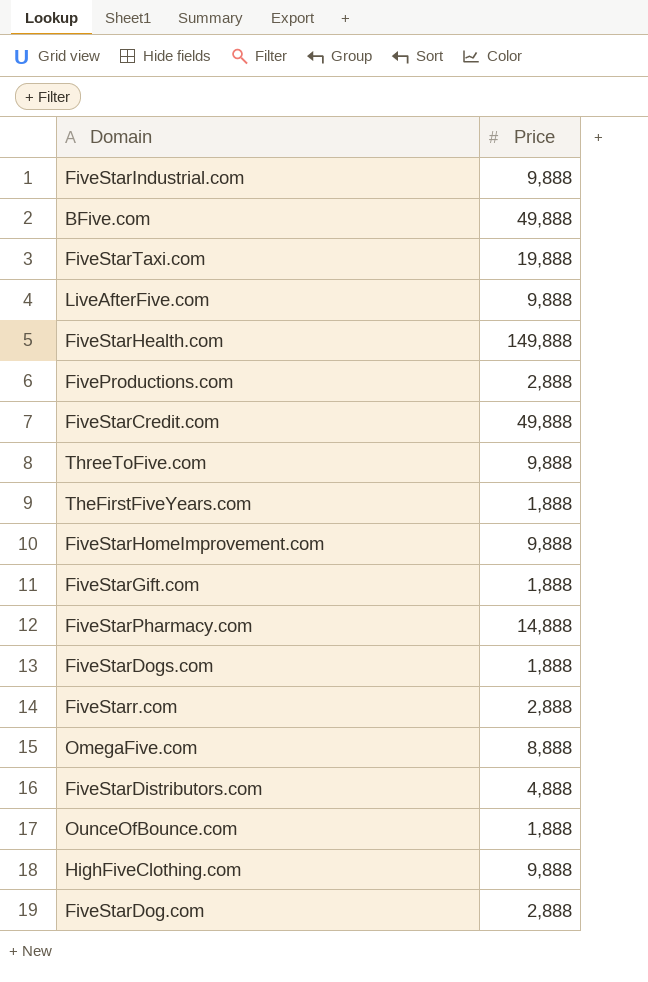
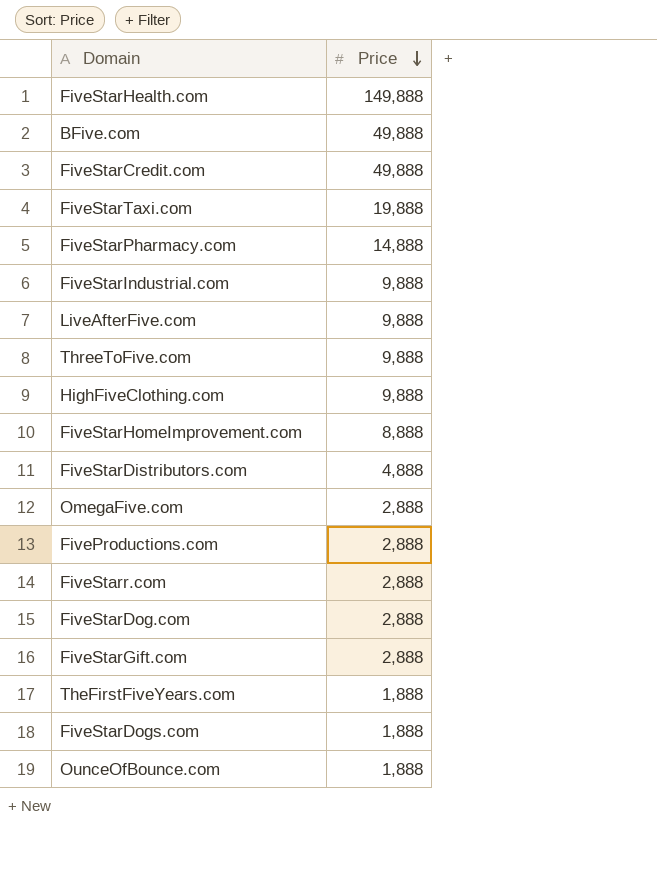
row order: none -> Price descending
FiveStarHomeImprovement.com | Price: 9,888 -> 8,888
OmegaFive.com | Price: 8,888 -> 2,888
FiveStarGift.com | Price: 1,888 -> 2,888

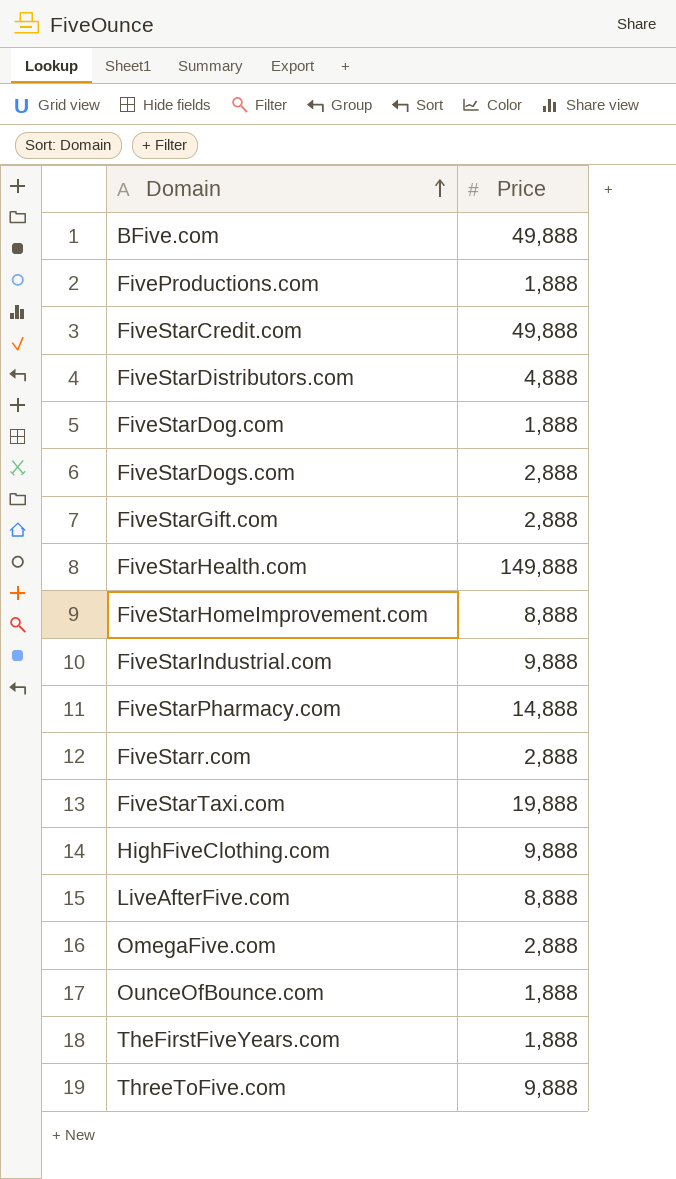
row order: Price descending -> Domain ascending
FiveProductions.com | Price: 2,888 -> 1,888
FiveStarDog.com | Price: 2,888 -> 1,888
FiveStarDogs.com | Price: 1,888 -> 2,888
LiveAfterFive.com | Price: 9,888 -> 8,888

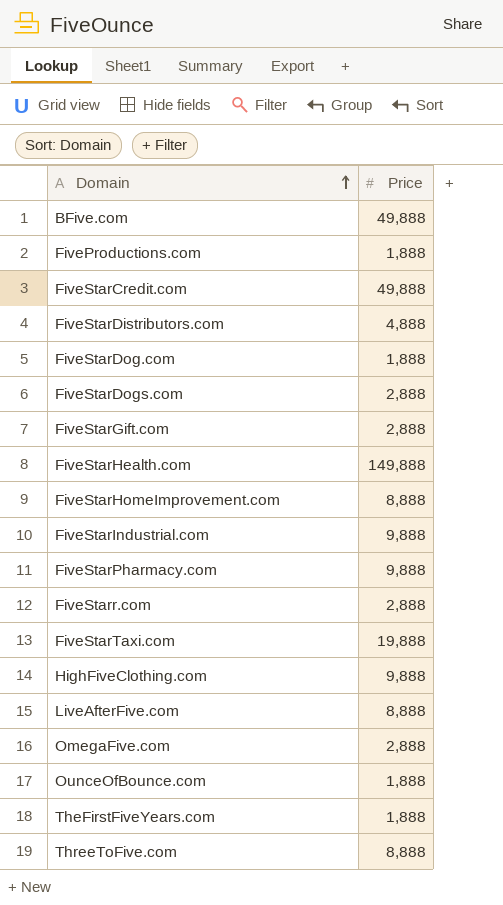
FiveStarPharmacy.com | Price: 14,888 -> 9,888
ThreeToFive.com | Price: 9,888 -> 8,888

